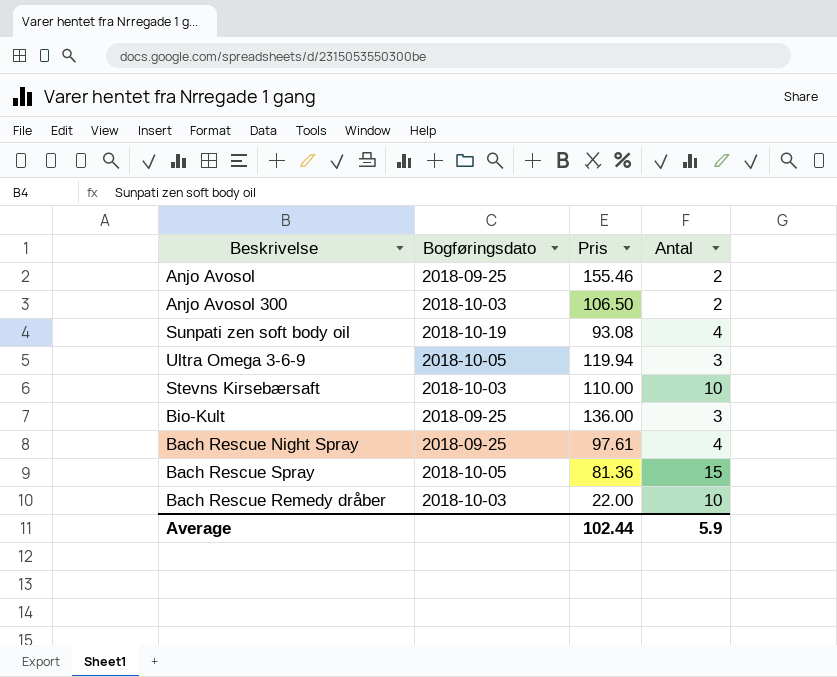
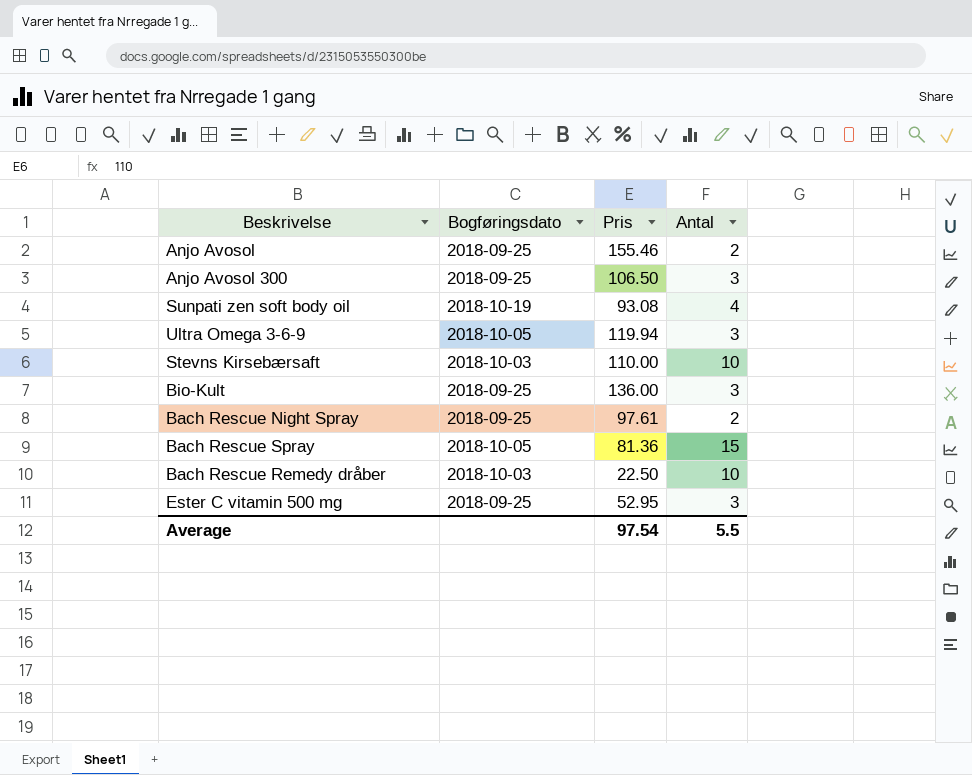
Anjo Avosol 300 | Bogføringsdato: 2018-10-03 -> 2018-09-25
Anjo Avosol 300 | Antal: 2 -> 3
Bach Rescue Night Spray | Antal: 4 -> 2
Bach Rescue Remedy dråber | Pris: 22.00 -> 22.50
row Ester C vitamin 500 mg: none -> 2018-09-25 | 52.95 | 3
Average | Pris: 102.44 -> 97.54
Average | Antal: 5.9 -> 5.5

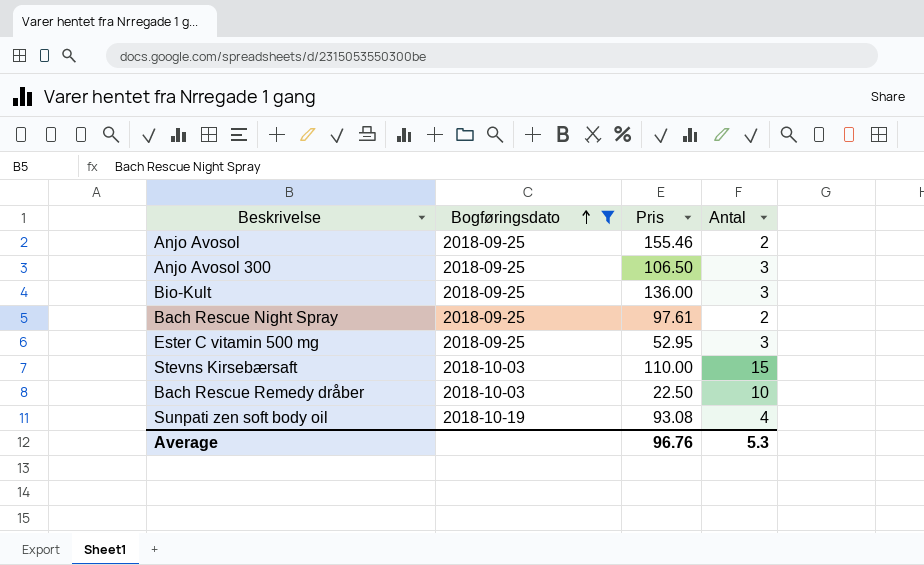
filter: none -> Bogføringsdato != 2018-10-05
row order: none -> Bogføringsdato ascending
Stevns Kirsebærsaft | Antal: 10 -> 15
Average | Pris: 97.54 -> 96.76
Average | Antal: 5.5 -> 5.3

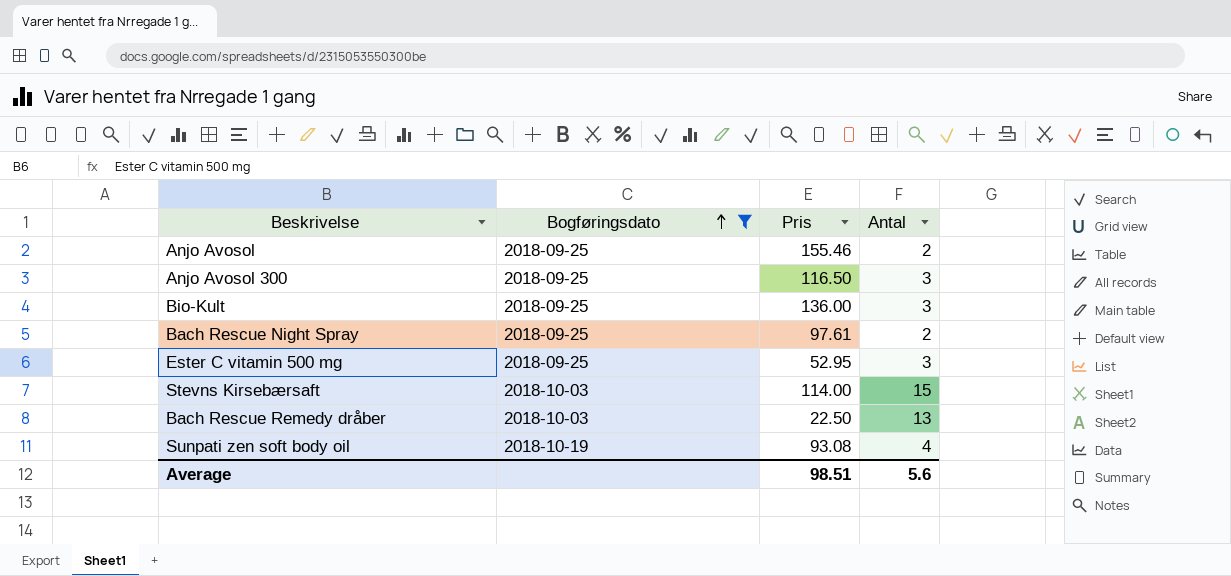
Anjo Avosol 300 | Pris: 106.50 -> 116.50
Stevns Kirsebærsaft | Pris: 110.00 -> 114.00
Bach Rescue Remedy dråber | Antal: 10 -> 13
Average | Pris: 96.76 -> 98.51
Average | Antal: 5.3 -> 5.6

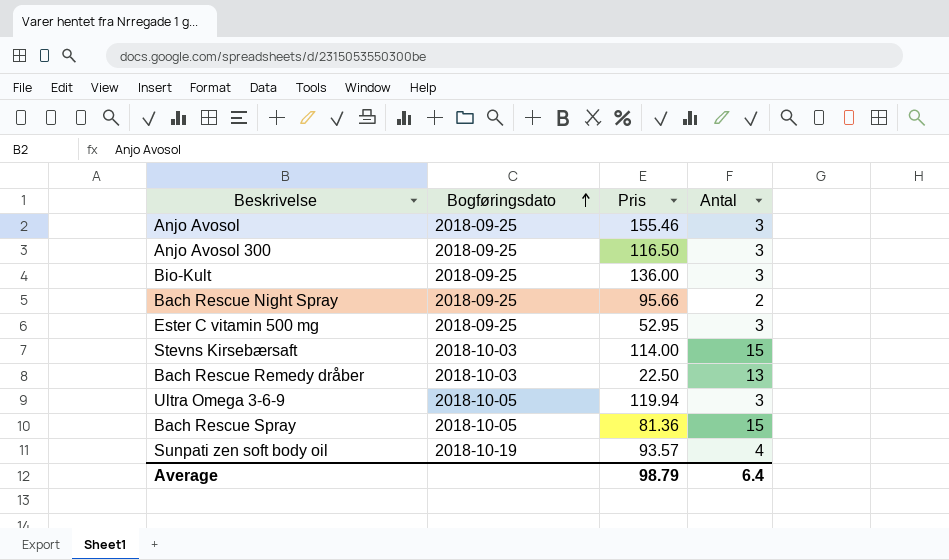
filter: Bogføringsdato != 2018-10-05 -> none
Anjo Avosol | Antal: 2 -> 3
Bach Rescue Night Spray | Pris: 97.61 -> 95.66
Sunpati zen soft body oil | Pris: 93.08 -> 93.57
Average | Pris: 98.51 -> 98.79
Average | Antal: 5.6 -> 6.4

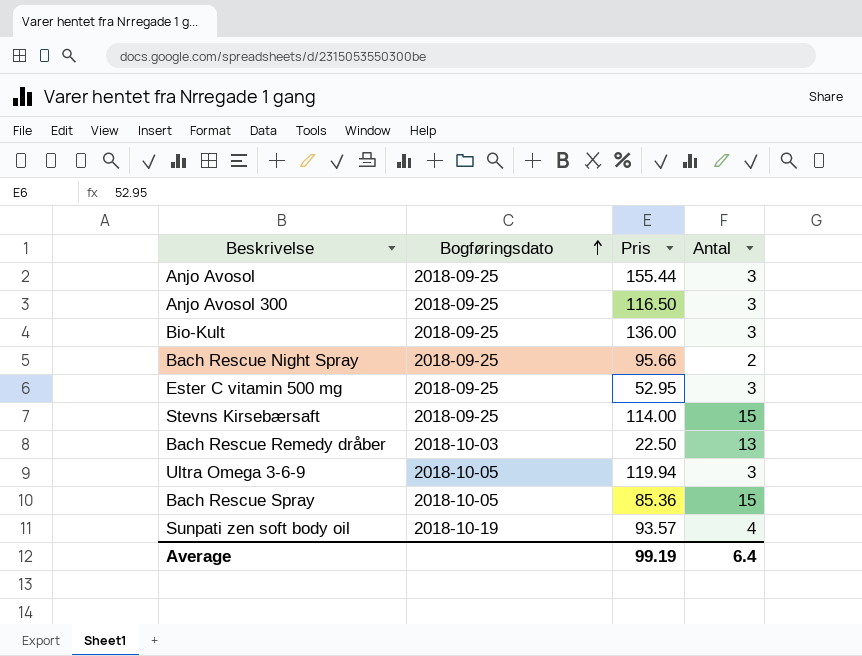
Anjo Avosol | Pris: 155.46 -> 155.44
Stevns Kirsebærsaft | Bogføringsdato: 2018-10-03 -> 2018-09-25
Bach Rescue Spray | Pris: 81.36 -> 85.36
Average | Pris: 98.79 -> 99.19

